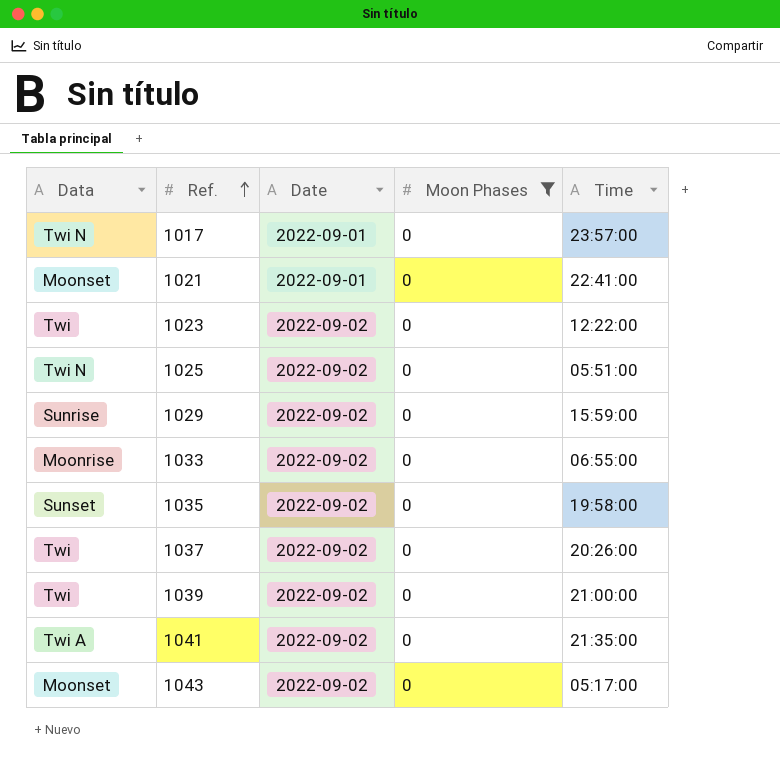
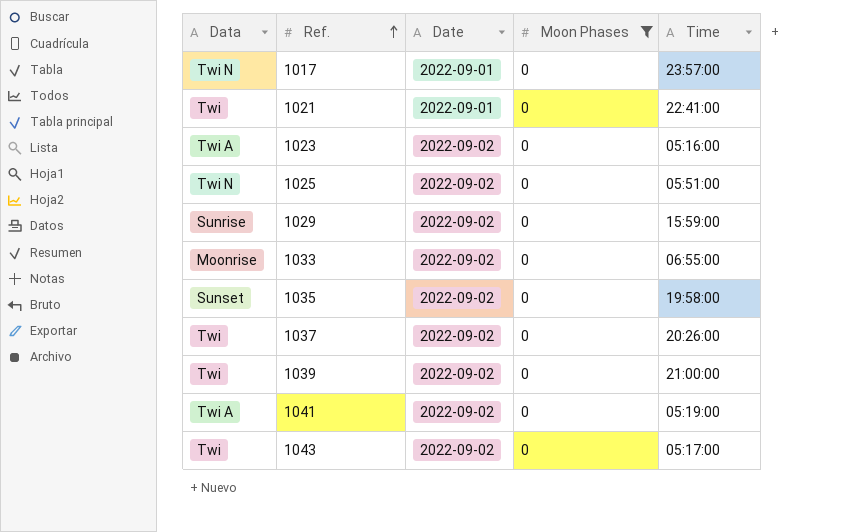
1021 | Data: Moonset -> Twi
1023 | Data: Twi -> Twi A
1023 | Time: 12:22:00 -> 05:16:00
1041 | Time: 21:35:00 -> 05:19:00
1043 | Data: Moonset -> Twi

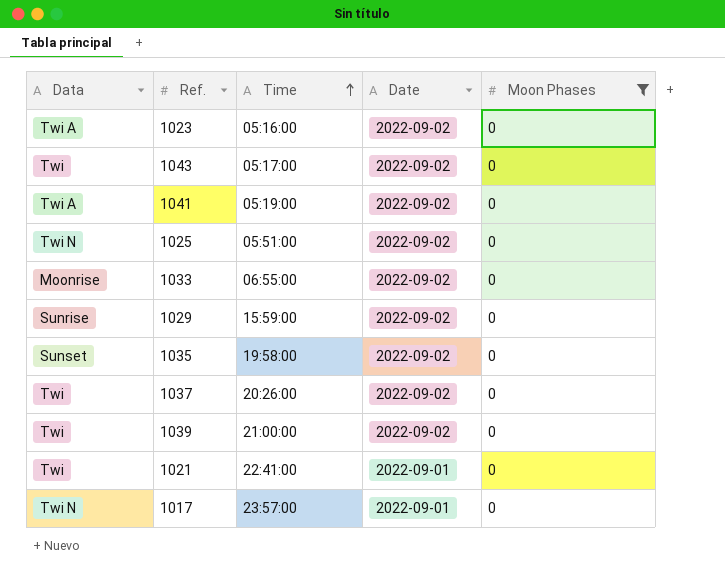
row order: Ref. ascending -> Time ascending
column Time | position: 5 -> 3

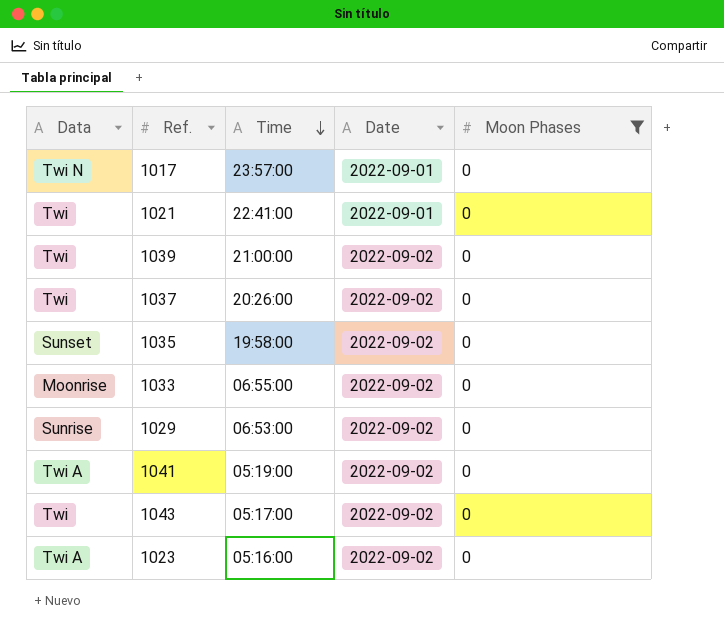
row order: Time ascending -> Time descending
row 1025: Twi N | 05:51:00 | 2022-09-02 | 0 -> none
1029 | Time: 15:59:00 -> 06:53:00

